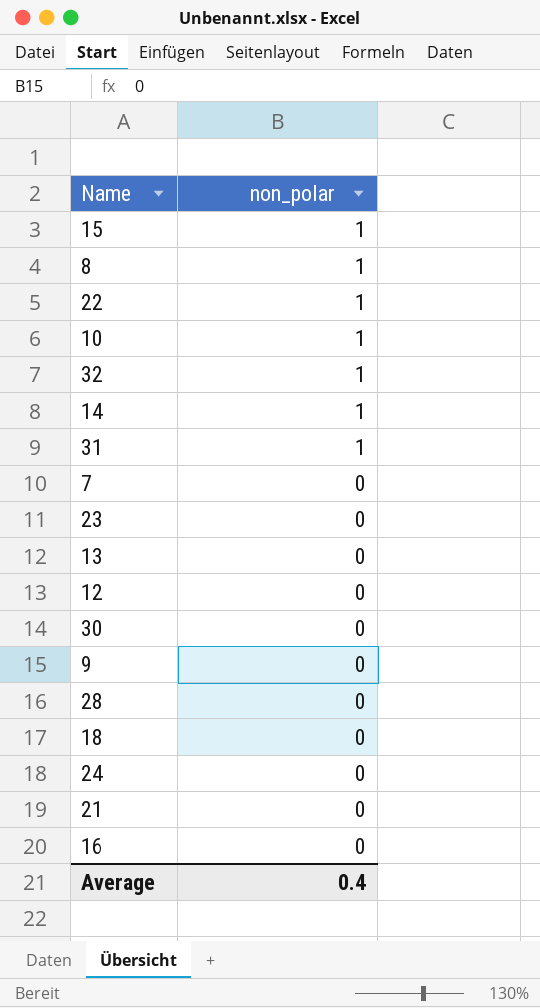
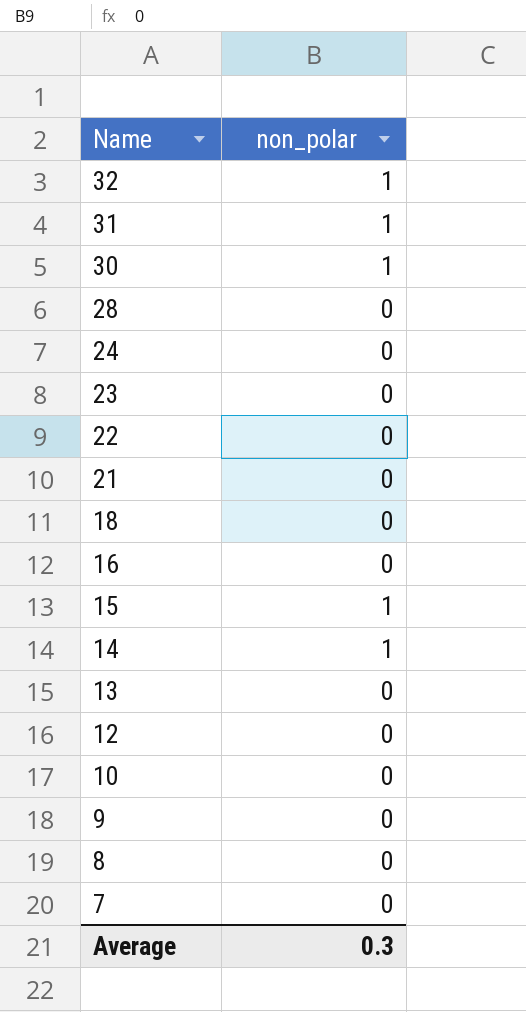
row order: non_polar descending -> Name descending
30 | non_polar: 0 -> 1
22 | non_polar: 1 -> 0
10 | non_polar: 1 -> 0
8 | non_polar: 1 -> 0
Average | non_polar: 0.4 -> 0.3

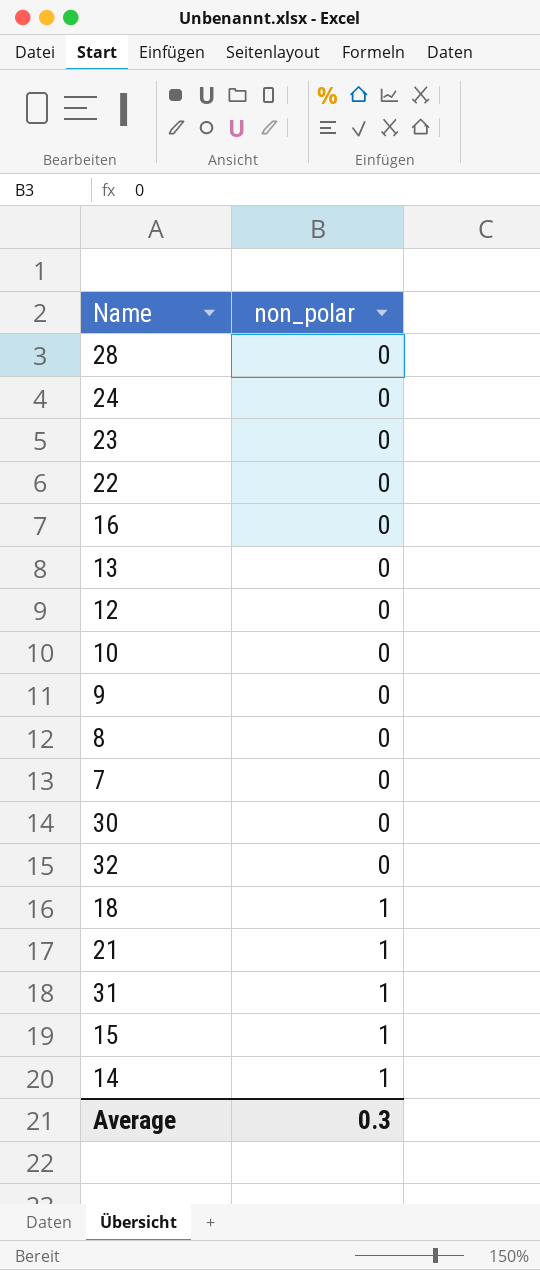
row order: Name descending -> non_polar ascending
30 | non_polar: 1 -> 0
32 | non_polar: 1 -> 0
18 | non_polar: 0 -> 1
21 | non_polar: 0 -> 1

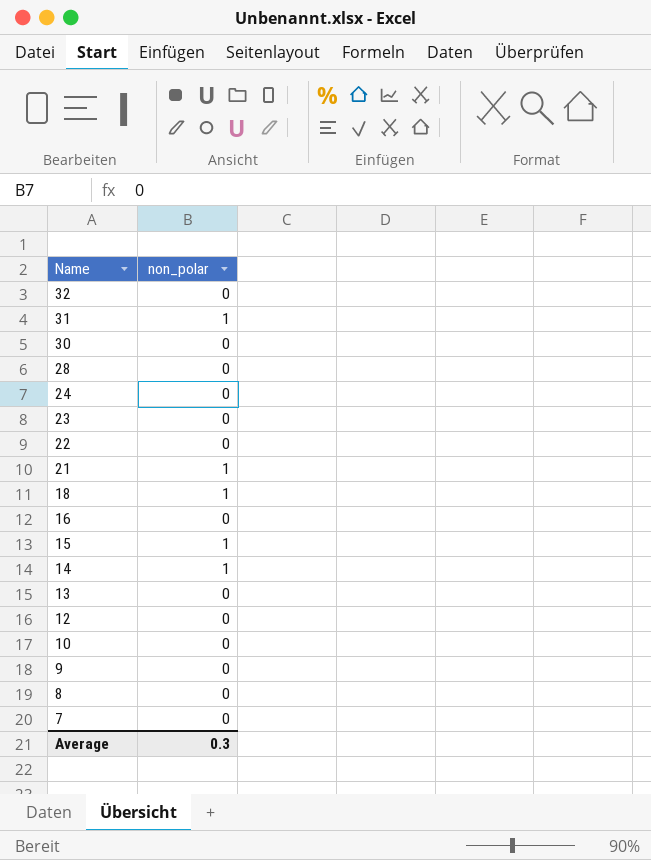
row order: non_polar ascending -> Name descending

